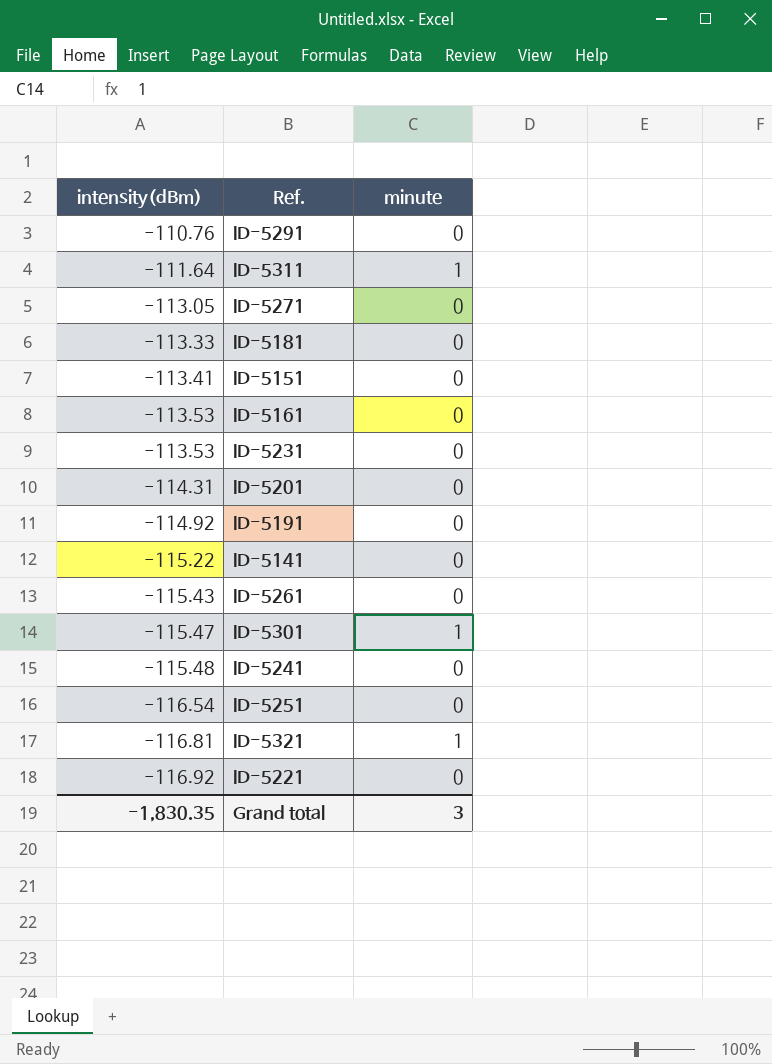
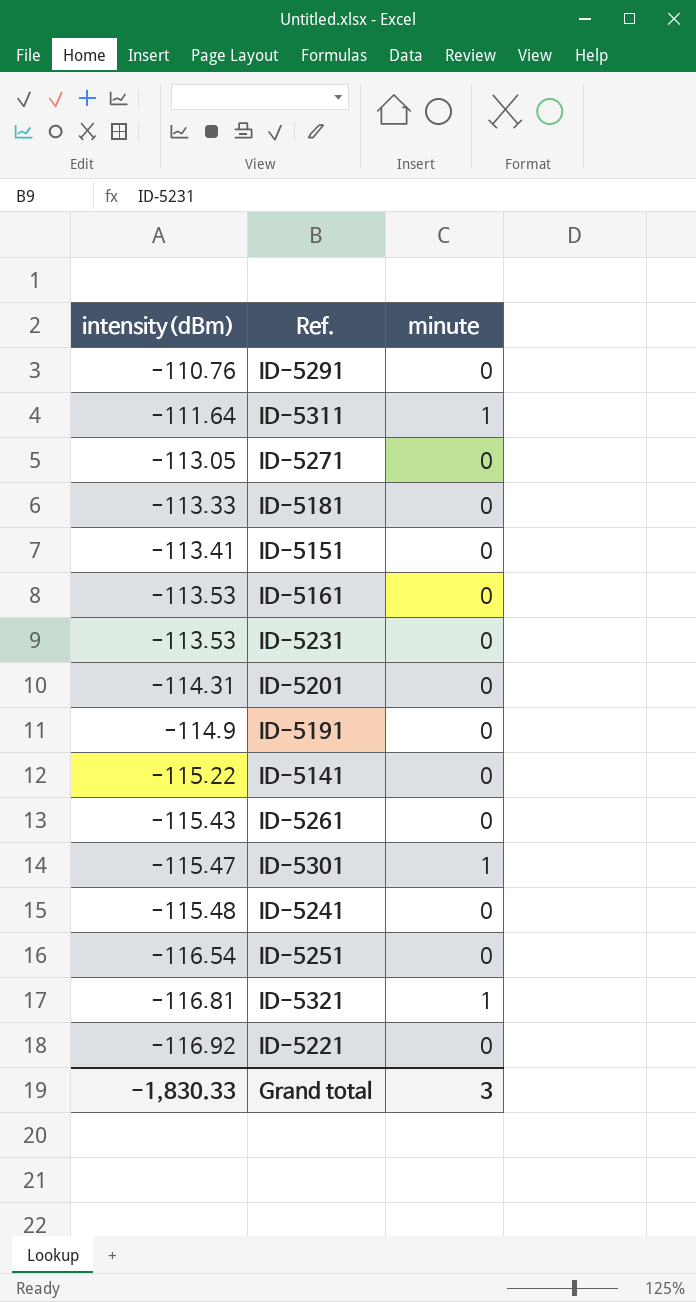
ID-5191 | intensity(dBm): -114.92 -> -114.9
Grand total | intensity(dBm): -1,830.35 -> -1,830.33

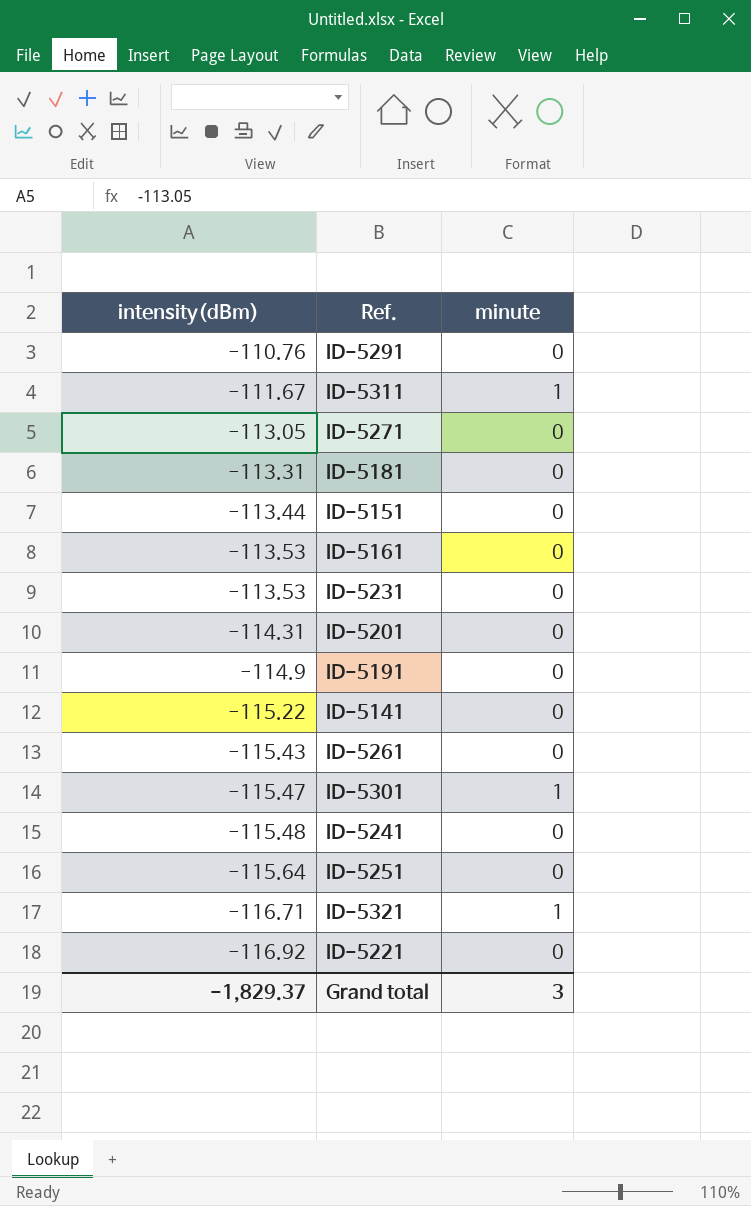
ID-5311 | intensity(dBm): -111.64 -> -111.67
ID-5181 | intensity(dBm): -113.33 -> -113.31
ID-5151 | intensity(dBm): -113.41 -> -113.44
ID-5251 | intensity(dBm): -116.54 -> -115.64
ID-5321 | intensity(dBm): -116.81 -> -116.71
Grand total | intensity(dBm): -1,830.33 -> -1,829.37

